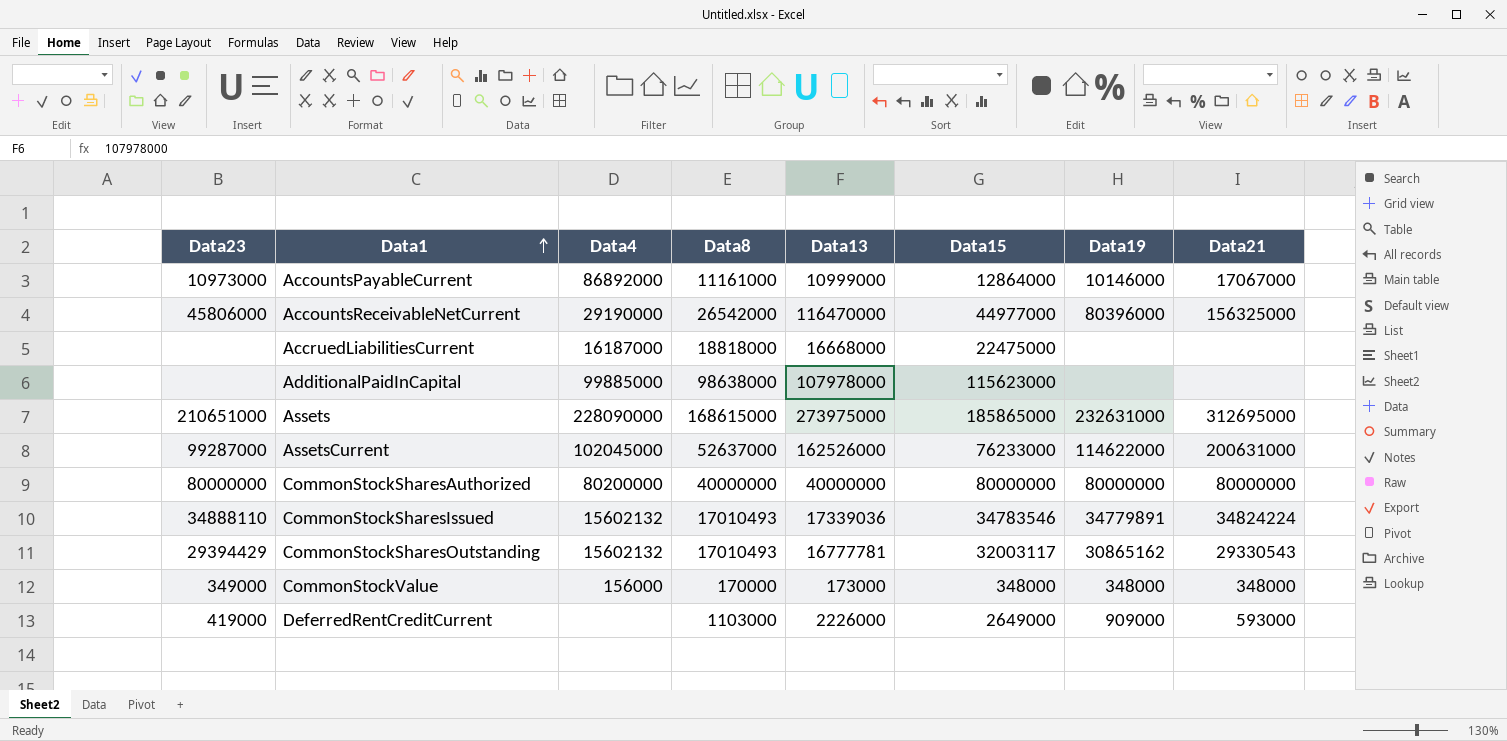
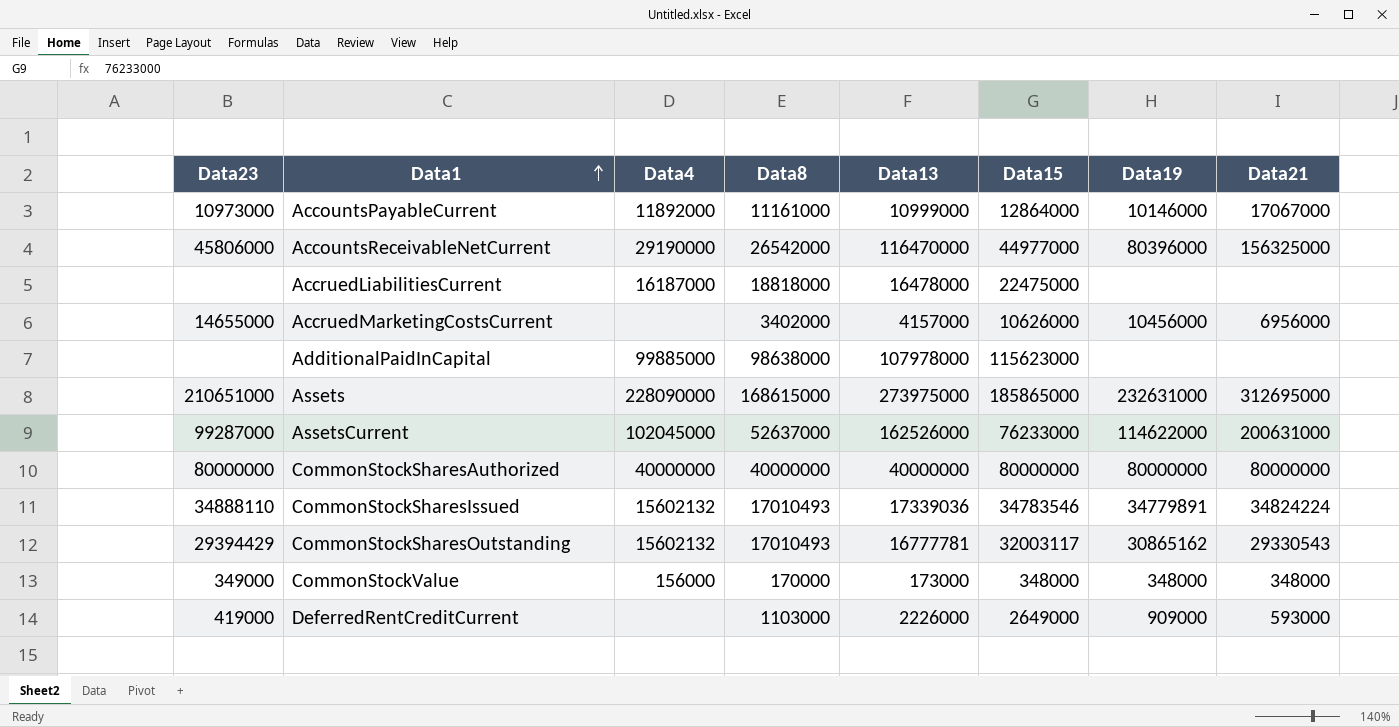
AccountsPayableCurrent | Data4: 86892000 -> 11892000
AccruedLiabilitiesCurrent | Data13: 16668000 -> 16478000
row AccruedMarketingCostsCurrent: none -> 14655000 | none | 3402000 | 4157000 | 10626000 | 10456000 | 6956000
CommonStockSharesAuthorized | Data4: 80200000 -> 40000000

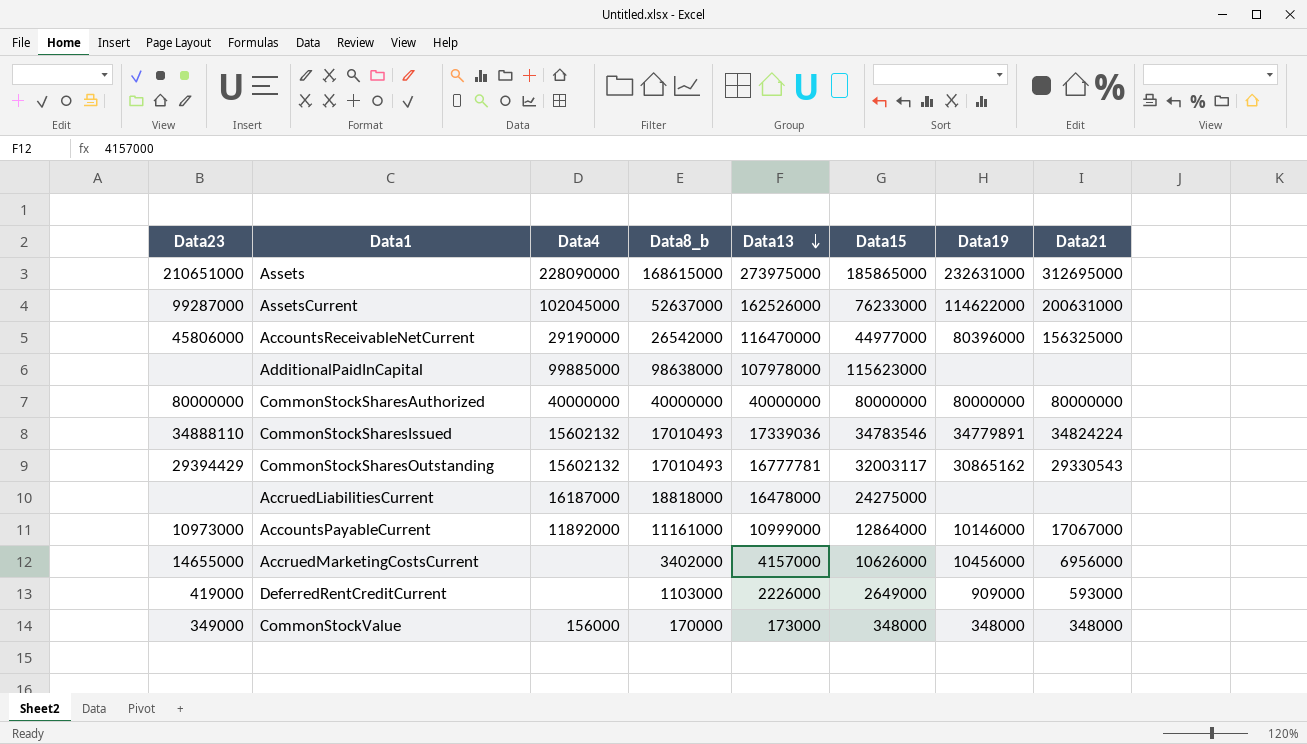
row order: Data1 ascending -> Data13 descending
column name: Data8 -> Data8_b
AccruedLiabilitiesCurrent | Data15: 22475000 -> 24275000

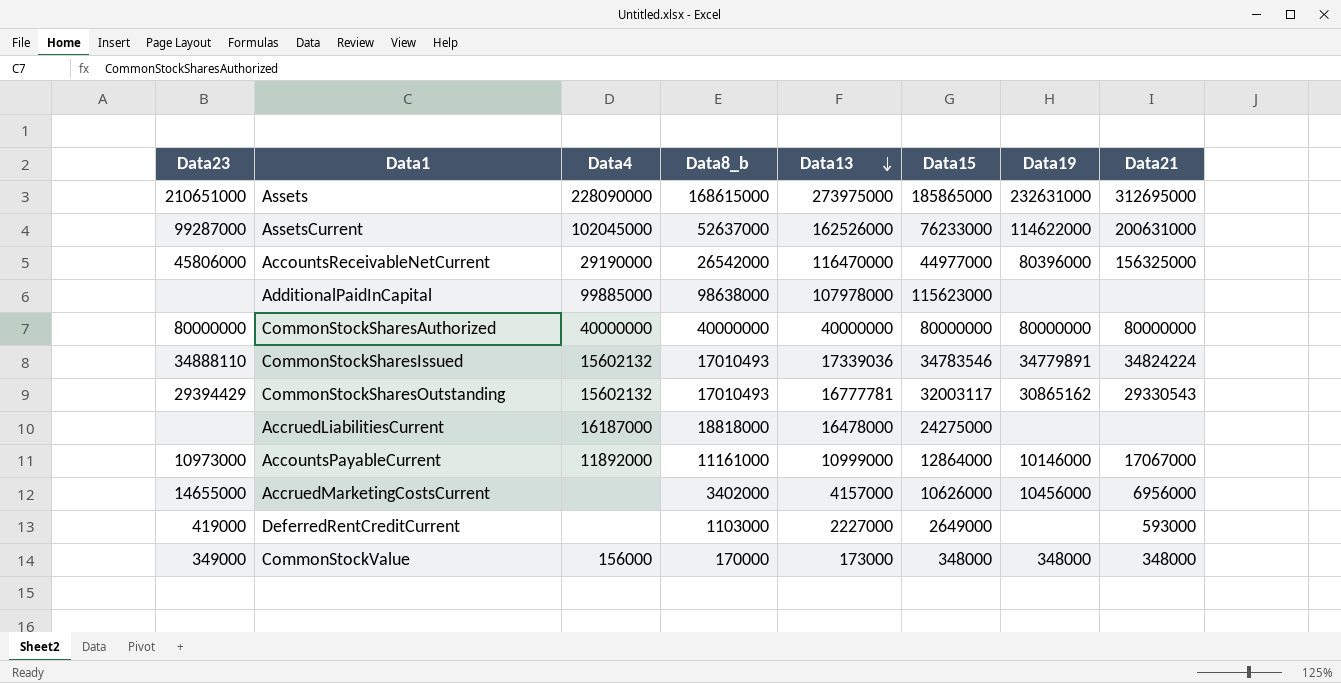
DeferredRentCreditCurrent | Data13: 2226000 -> 2227000
DeferredRentCreditCurrent | Data19: 909000 -> none

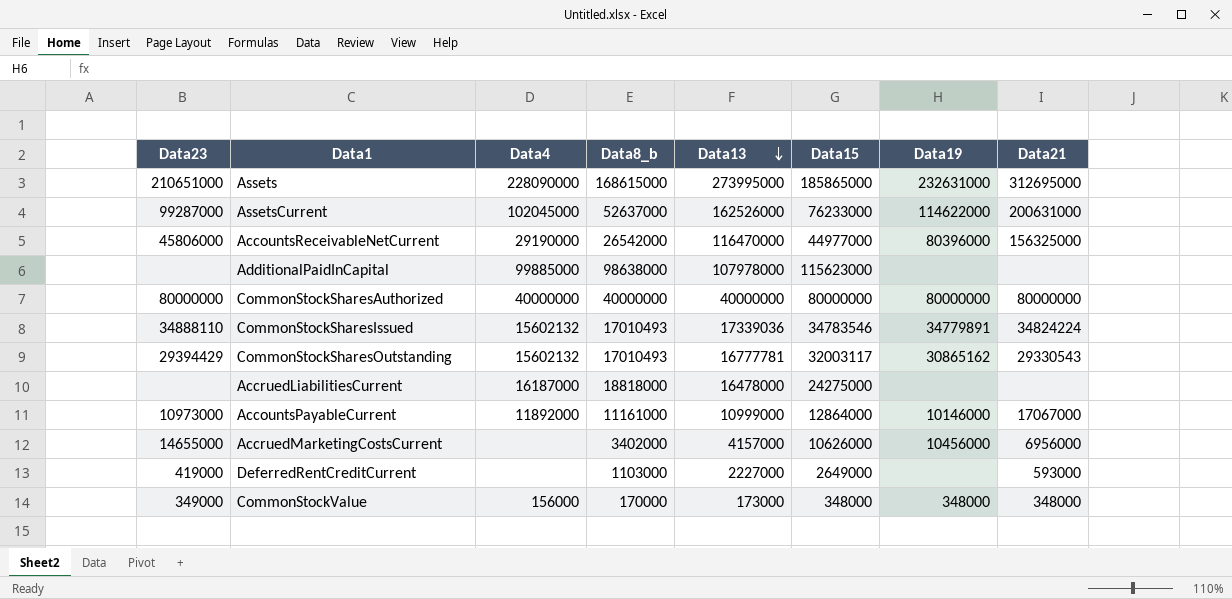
Assets | Data13: 273975000 -> 273995000

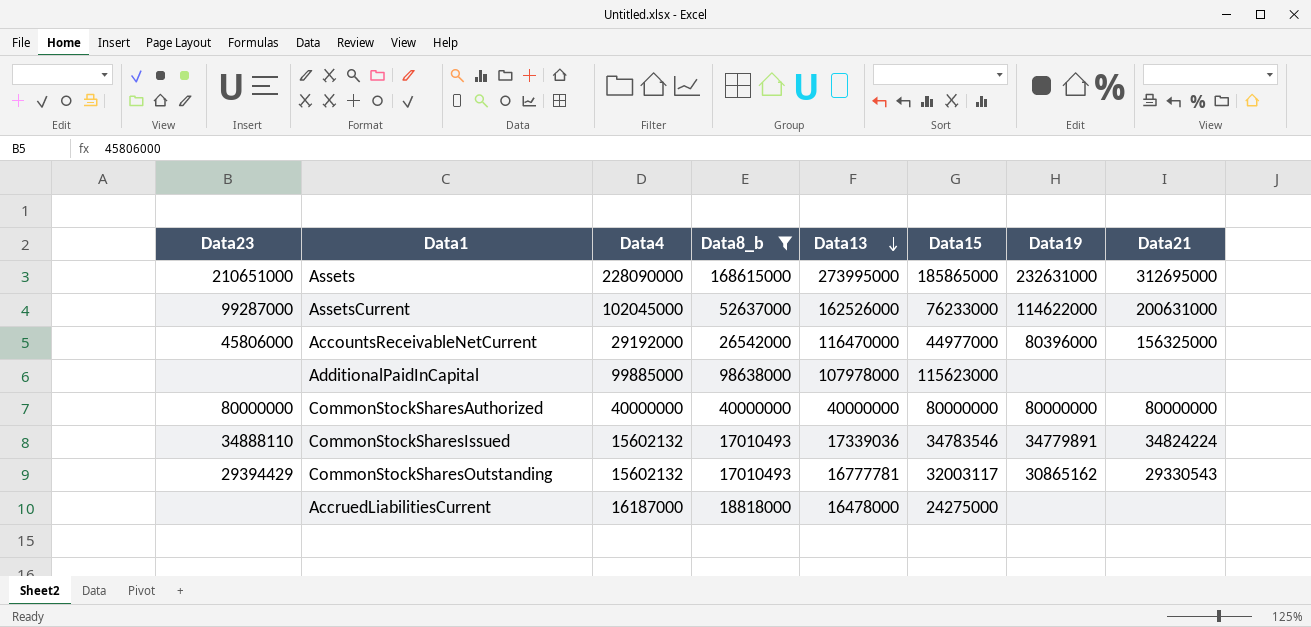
filter: none -> Data8_b >= 17010493
AccountsReceivableNetCurrent | Data4: 29190000 -> 29192000

